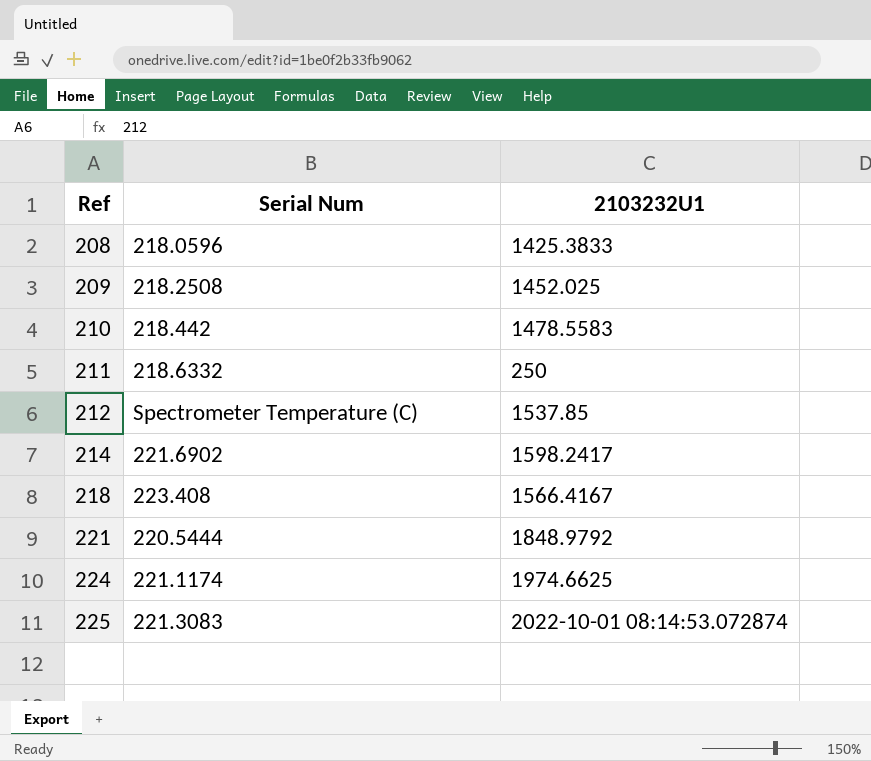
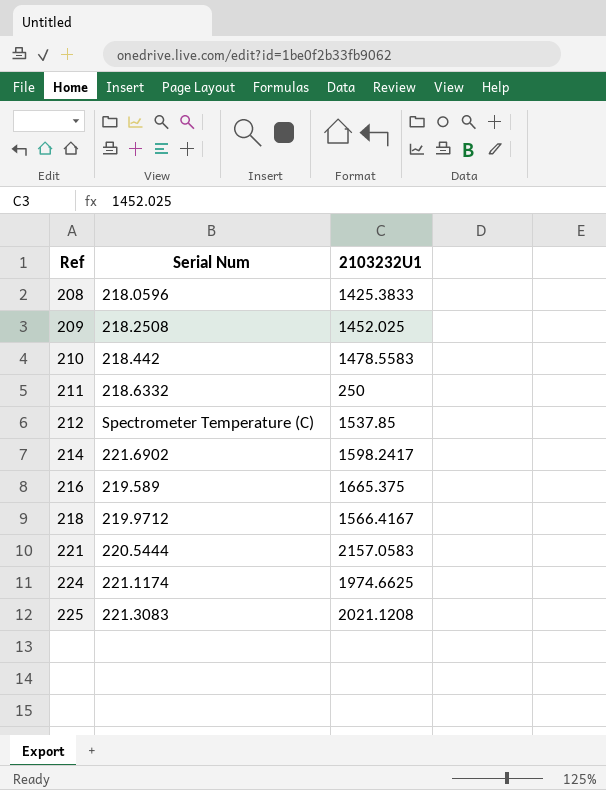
row 216: none -> 219.589 | 1665.375
218 | Serial Num: 223.408 -> 219.9712
221 | 2103232U1: 1848.9792 -> 2157.0583
225 | 2103232U1: 2022-10-01 08:14:53.072874 -> 2021.1208

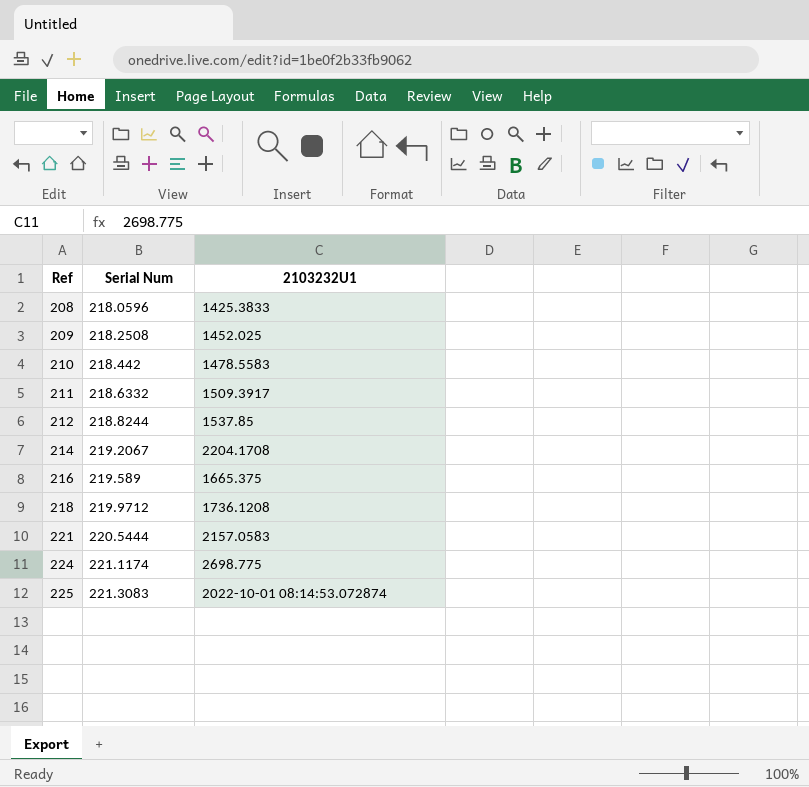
211 | 2103232U1: 250 -> 1509.3917
212 | Serial Num: Spectrometer Temperature (C) -> 218.8244
214 | Serial Num: 221.6902 -> 219.2067
214 | 2103232U1: 1598.2417 -> 2204.1708
218 | 2103232U1: 1566.4167 -> 1736.1208
224 | 2103232U1: 1974.6625 -> 2698.775
225 | 2103232U1: 2021.1208 -> 2022-10-01 08:14:53.072874

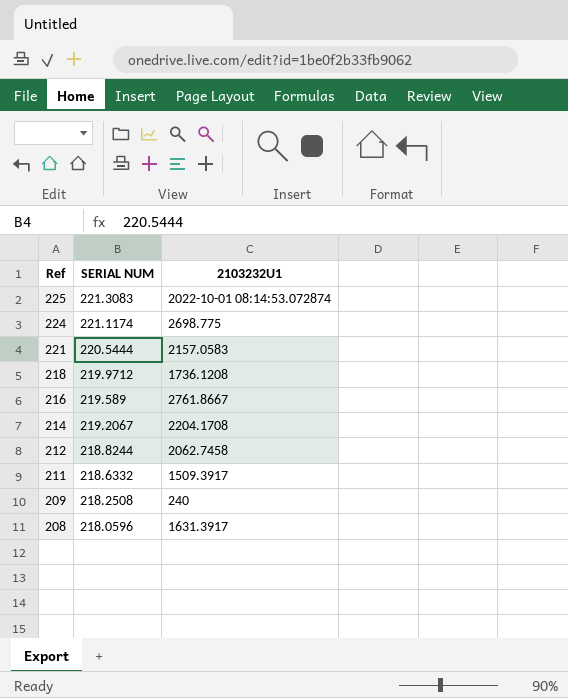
row order: Ref ascending -> Ref descending
column name: Serial Num -> SERIAL NUM
row 210: 218.442 | 1478.5583 -> none
216 | 2103232U1: 1665.375 -> 2761.8667
212 | 2103232U1: 1537.85 -> 2062.7458
209 | 2103232U1: 1452.025 -> 240
208 | 2103232U1: 1425.3833 -> 1631.3917

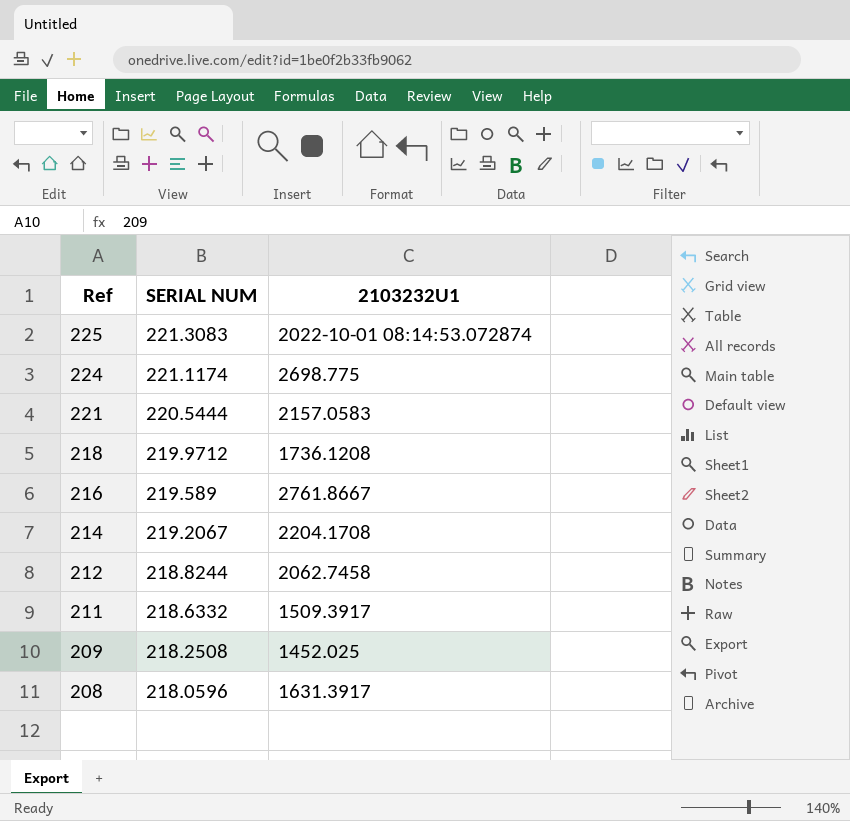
209 | 2103232U1: 240 -> 1452.025

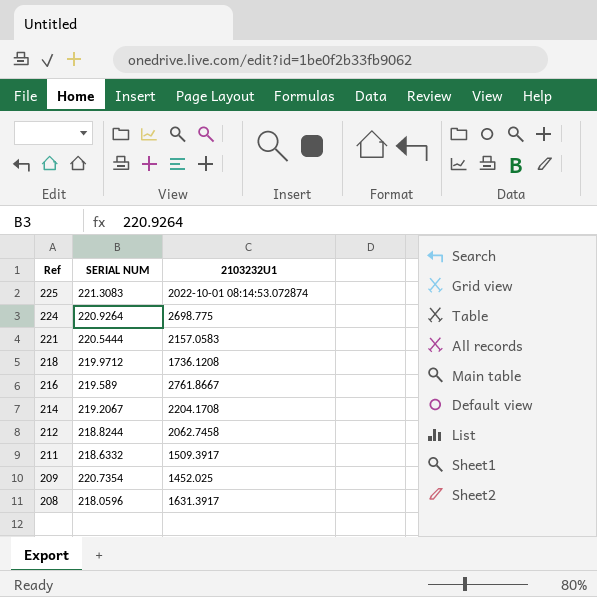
224 | SERIAL NUM: 221.1174 -> 220.9264
209 | SERIAL NUM: 218.2508 -> 220.7354

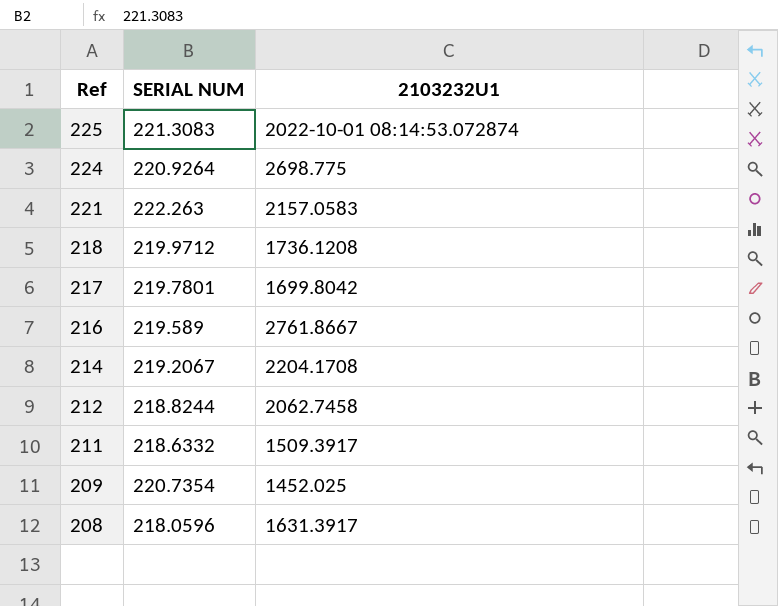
221 | SERIAL NUM: 220.5444 -> 222.263
row 217: none -> 219.7801 | 1699.8042

